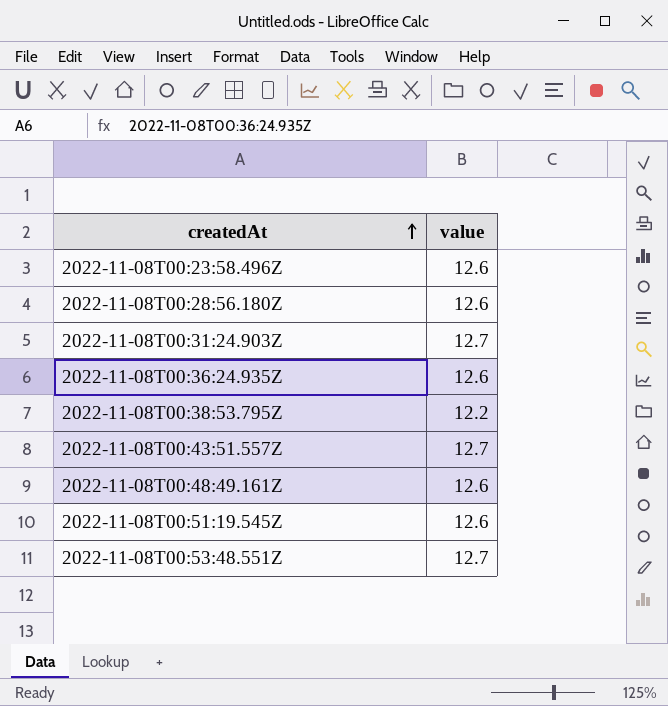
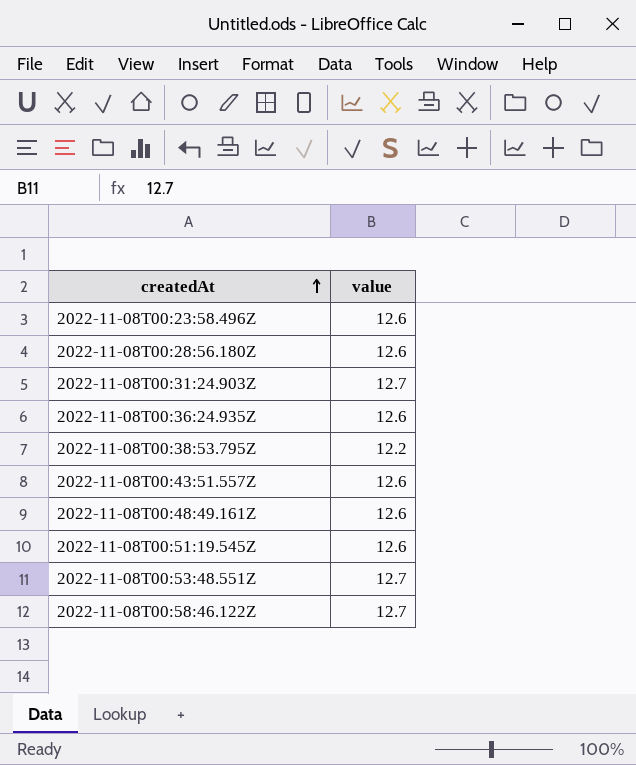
2022-11-08T00:43:51.557Z | value: 12.7 -> 12.6
row 2022-11-08T00:58:46.122Z: none -> 12.7

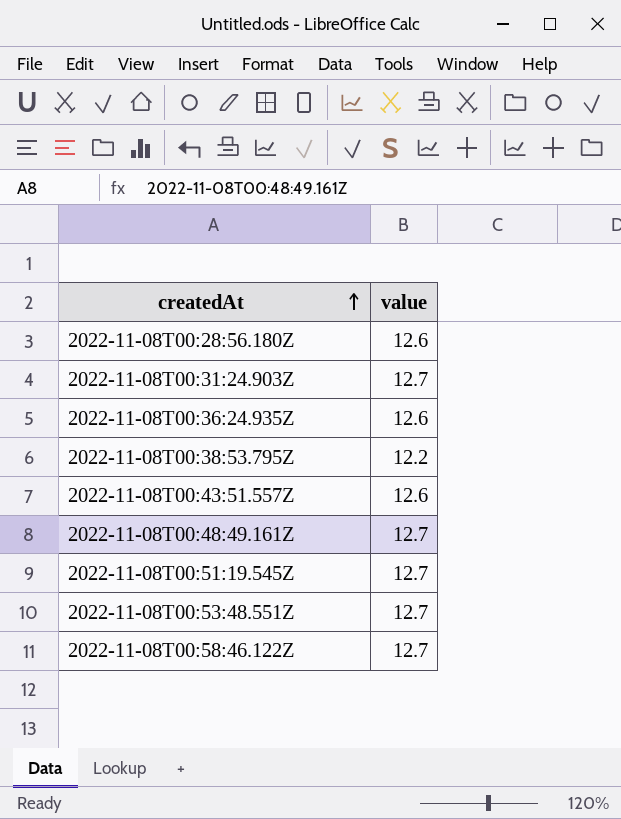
row 2022-11-08T00:23:58.496Z: 12.6 -> none
2022-11-08T00:48:49.161Z | value: 12.6 -> 12.7
2022-11-08T00:51:19.545Z | value: 12.6 -> 12.7

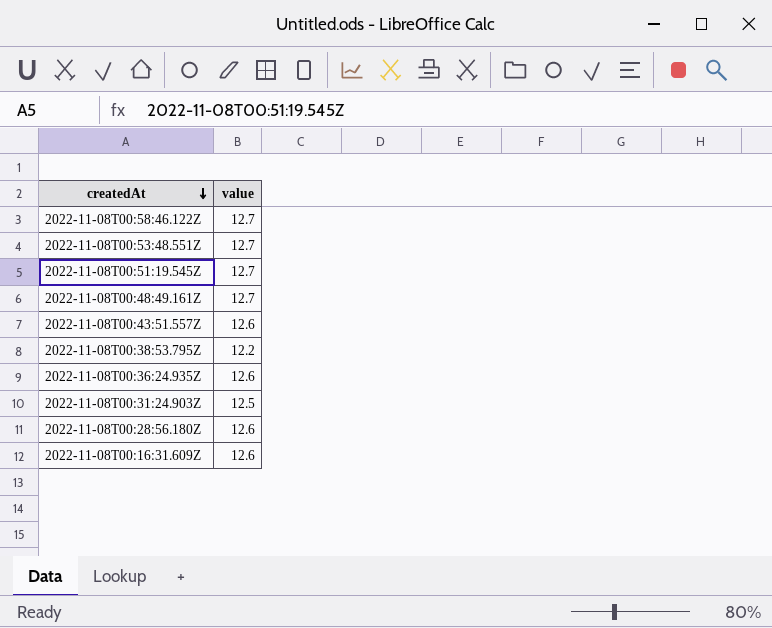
row order: createdAt ascending -> createdAt descending
2022-11-08T00:31:24.903Z | value: 12.7 -> 12.5
row 2022-11-08T00:16:31.609Z: none -> 12.6

